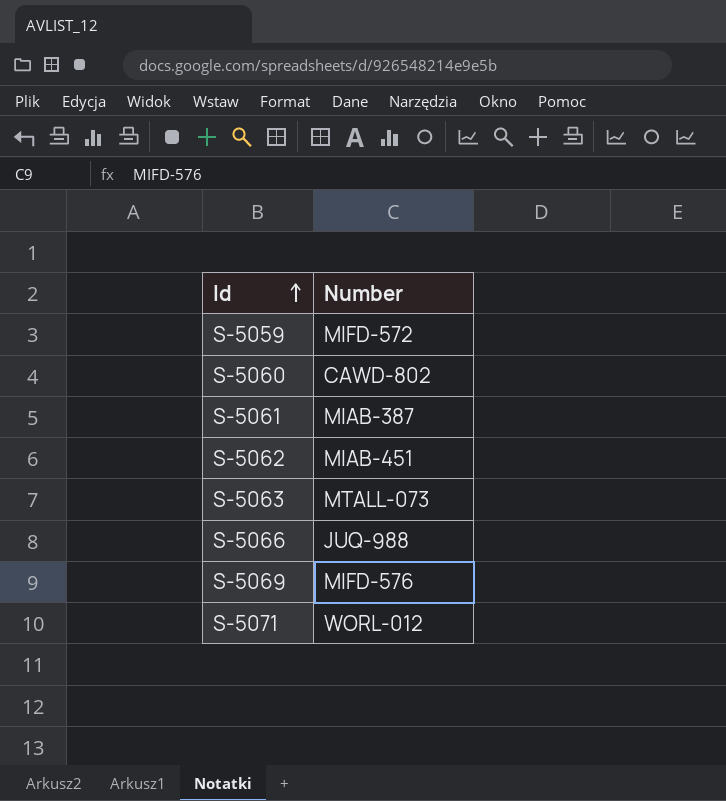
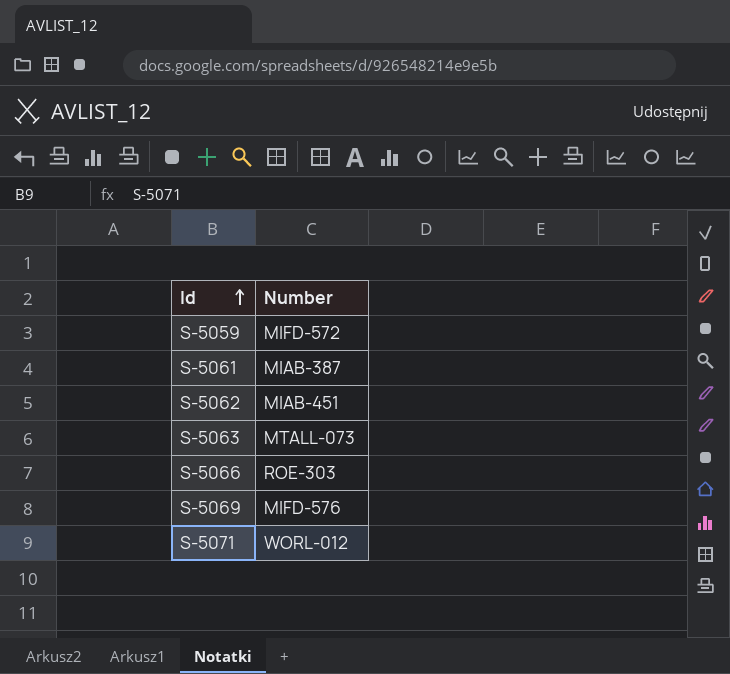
row S-5060: CAWD-802 -> none
S-5066 | Number: JUQ-988 -> ROE-303

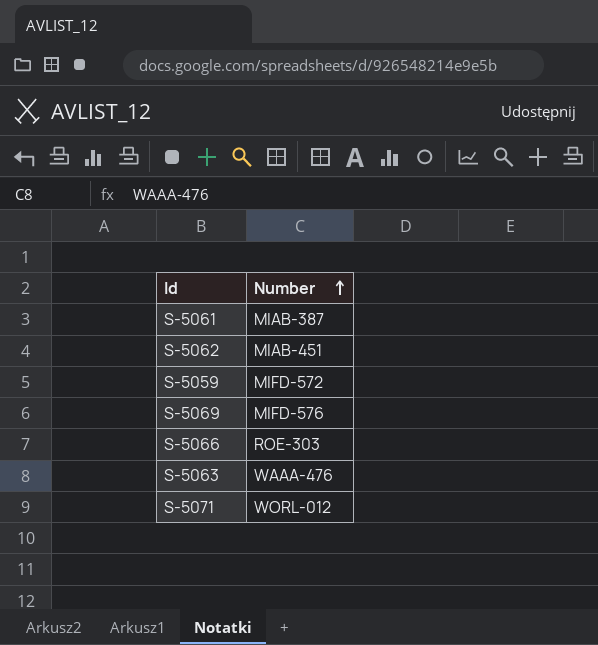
row order: Id ascending -> Number ascending
S-5063 | Number: MTALL-073 -> WAAA-476

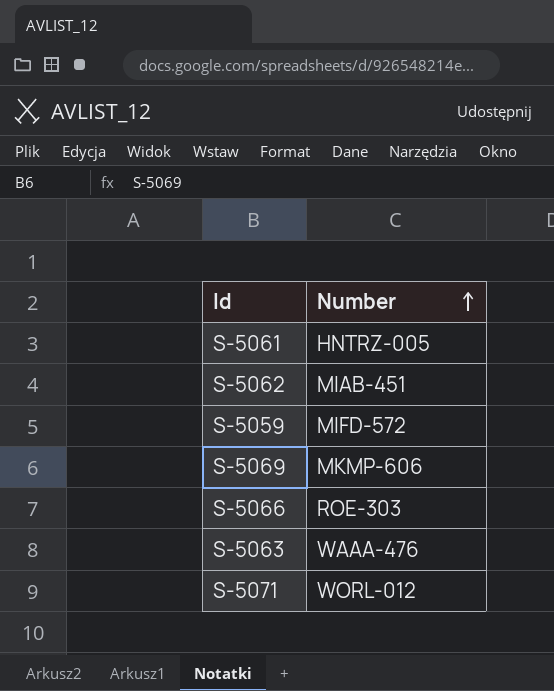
S-5061 | Number: MIAB-387 -> HNTRZ-005
S-5069 | Number: MIFD-576 -> MKMP-606

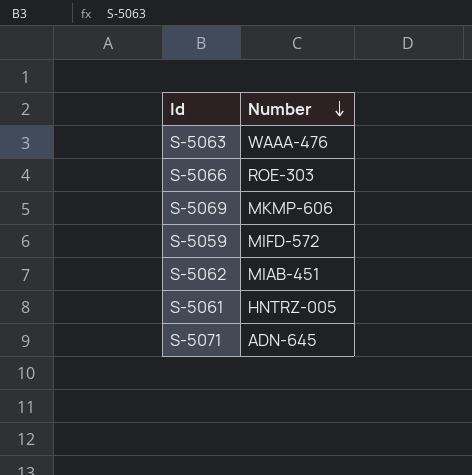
row order: Number ascending -> Number descending
S-5071 | Number: WORL-012 -> ADN-645

